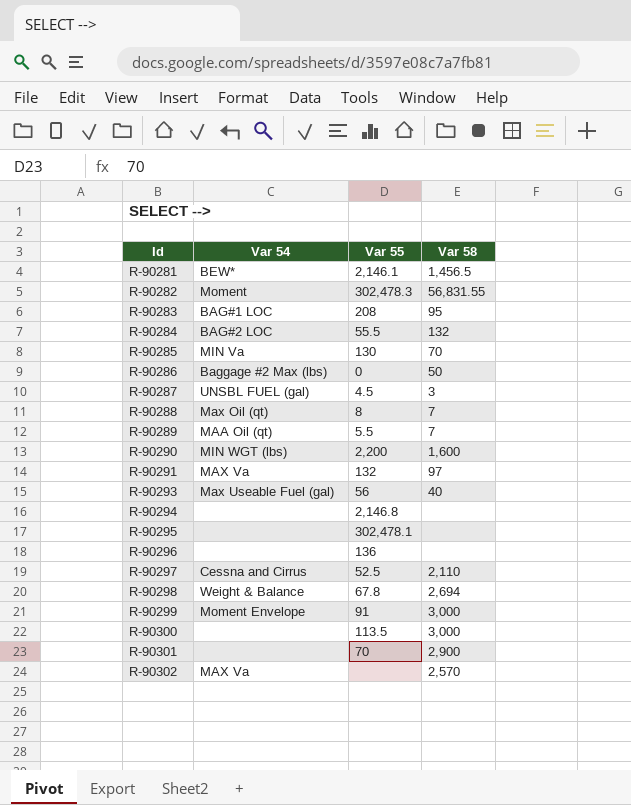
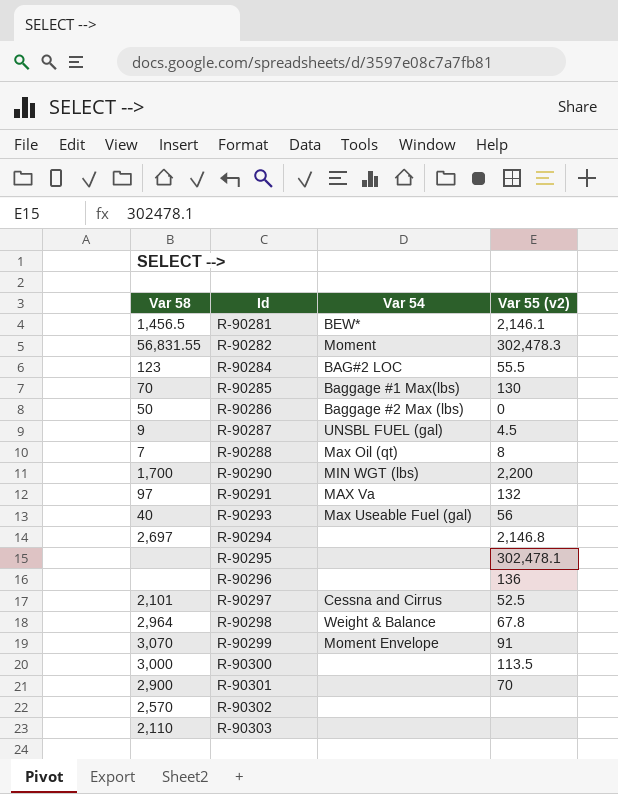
column Var 58 | position: 4 -> 1
column name: Var 55 -> Var 55 (v2)
row R-90283: BAG#1 LOC | 208 | 95 -> none
row R-90289: MAA Oil (qt) | 5.5 | 7 -> none
R-90284 | Var 58: 132 -> 123
R-90285 | Var 54: MIN Va -> Baggage #1 Max(lbs)
R-90287 | Var 58: 3 -> 9
R-90290 | Var 58: 1,600 -> 1,700
R-90294 | Var 58: none -> 2,697
R-90297 | Var 58: 2,110 -> 2,101
R-90298 | Var 58: 2,694 -> 2,964
R-90299 | Var 58: 3,000 -> 3,070
R-90302 | Var 54: MAX Va -> none
row R-90303: none -> 2,110 | none | none

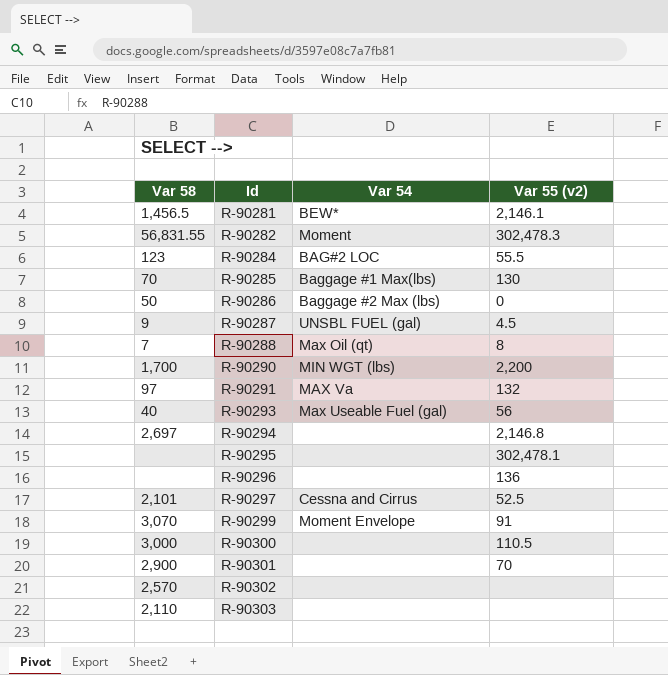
row R-90298: 2,964 | Weight & Balance | 67.8 -> none
R-90300 | Var 55 (v2): 113.5 -> 110.5

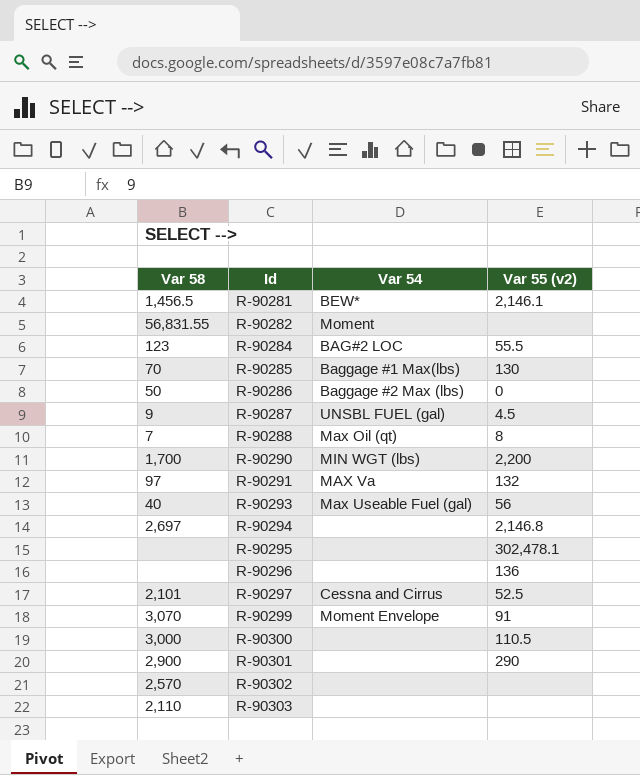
R-90282 | Var 55 (v2): 302,478.3 -> none
R-90301 | Var 55 (v2): 70 -> 290

